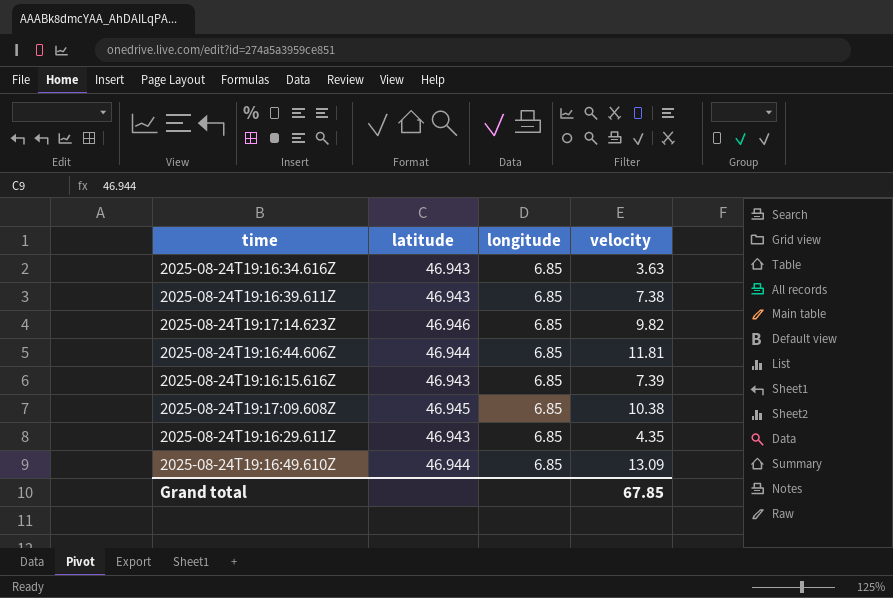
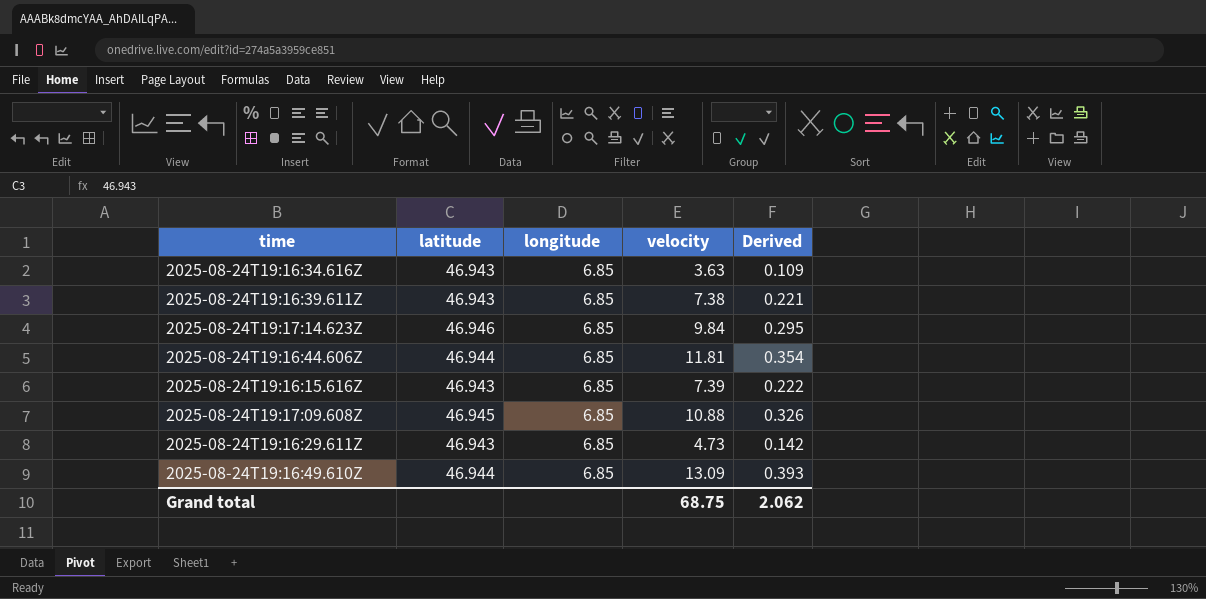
column Derived | formula: none -> [velocity] * 0.03
2025-08-24T19:17:14.623Z | velocity: 9.82 -> 9.84
2025-08-24T19:17:09.608Z | velocity: 10.38 -> 10.88
2025-08-24T19:16:29.611Z | velocity: 4.35 -> 4.73
Grand total | velocity: 67.85 -> 68.75

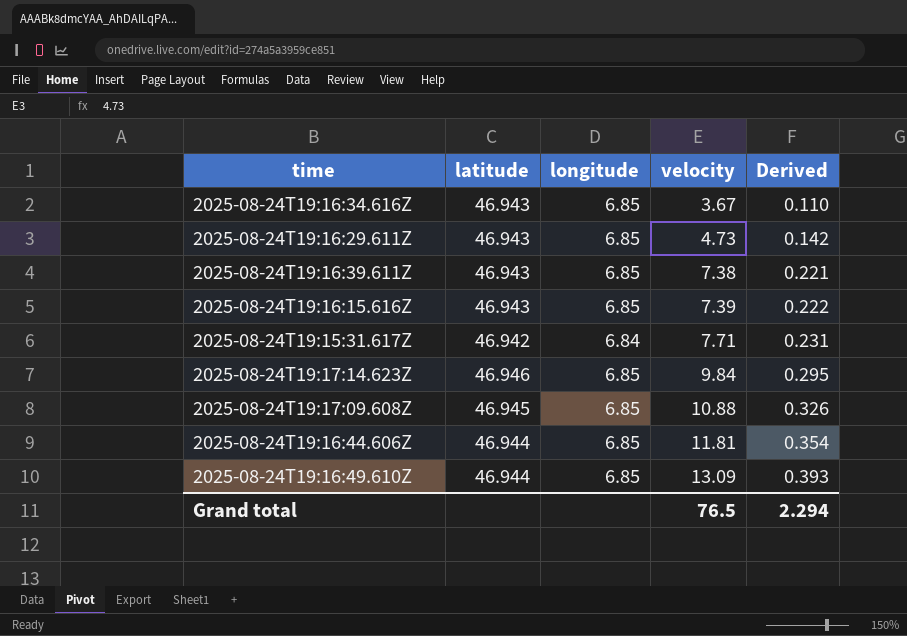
row order: none -> velocity ascending
2025-08-24T19:16:34.616Z | velocity: 3.63 -> 3.67
2025-08-24T19:16:34.616Z | Derived: 0.109 -> 0.110
row 2025-08-24T19:15:31.617Z: none -> 46.942 | 6.84 | 7.71 | 0.231
Grand total | velocity: 68.75 -> 76.5
Grand total | Derived: 2.062 -> 2.294

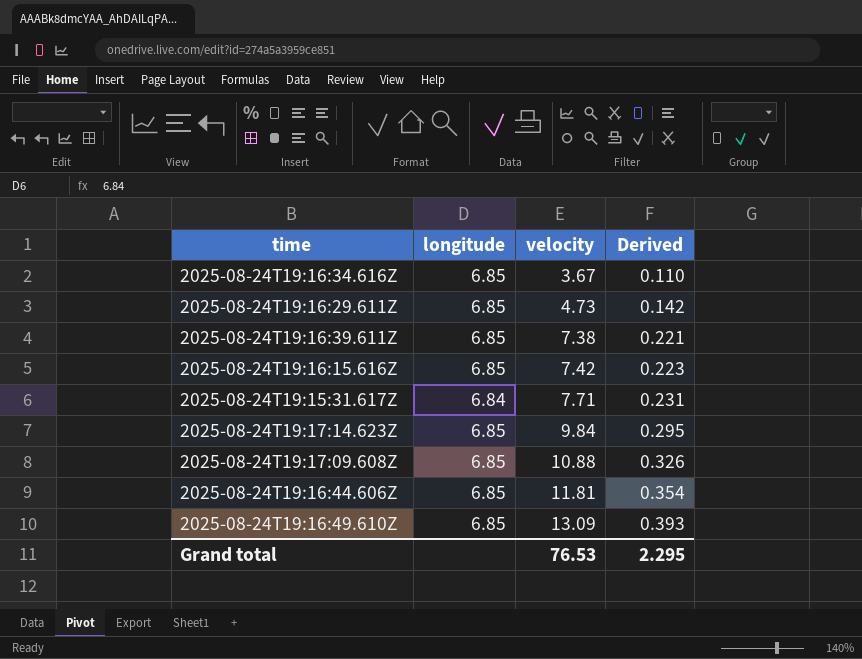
column latitude | position: 2 -> none
2025-08-24T19:16:15.616Z | velocity: 7.39 -> 7.42
2025-08-24T19:16:15.616Z | Derived: 0.222 -> 0.223
Grand total | velocity: 76.5 -> 76.53
Grand total | Derived: 2.294 -> 2.295

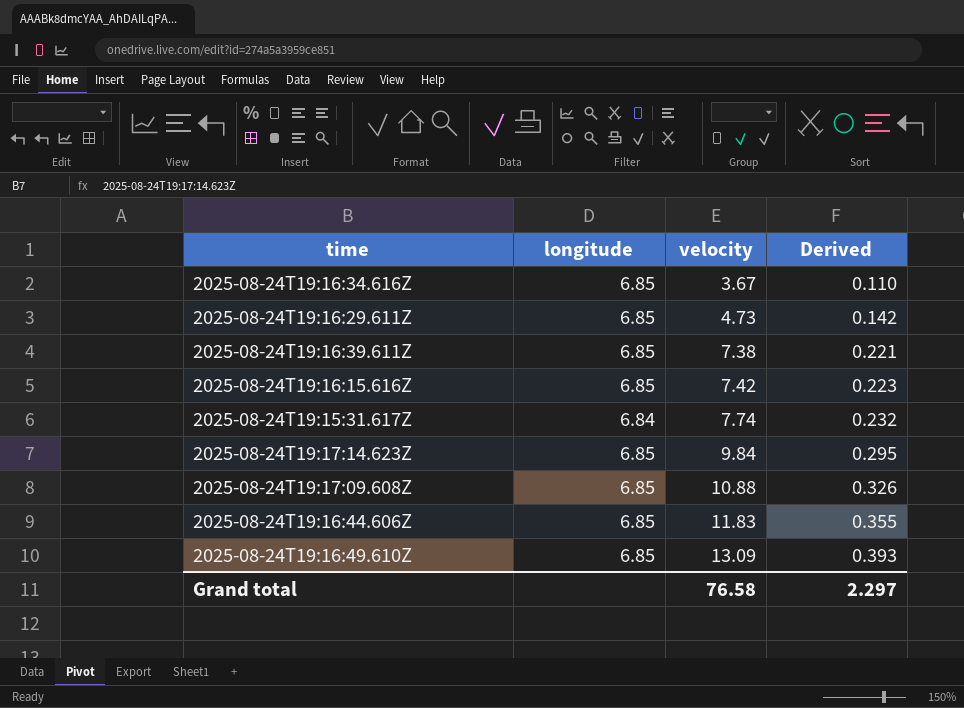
2025-08-24T19:15:31.617Z | velocity: 7.71 -> 7.74
2025-08-24T19:15:31.617Z | Derived: 0.231 -> 0.232
2025-08-24T19:16:44.606Z | velocity: 11.81 -> 11.83
2025-08-24T19:16:44.606Z | Derived: 0.354 -> 0.355
Grand total | velocity: 76.53 -> 76.58
Grand total | Derived: 2.295 -> 2.297

